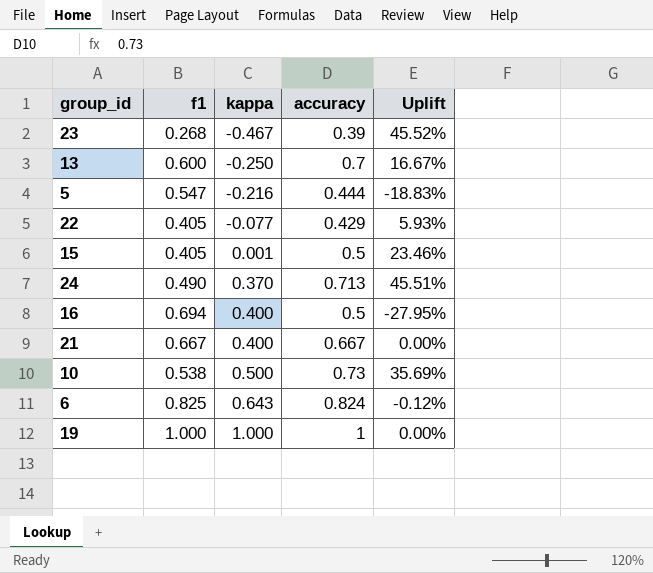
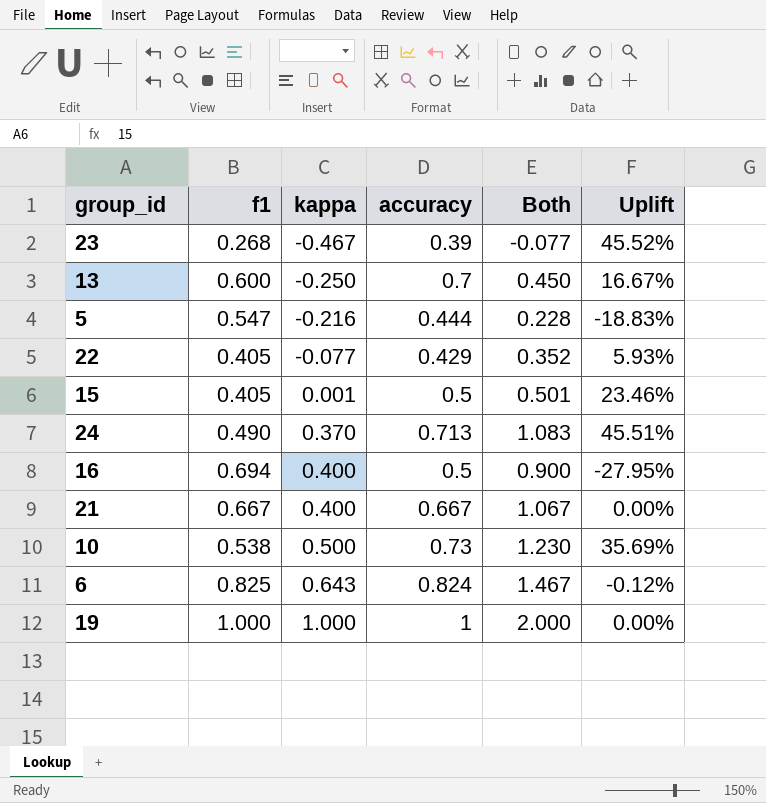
column Both | formula: none -> [kappa] + [accuracy]

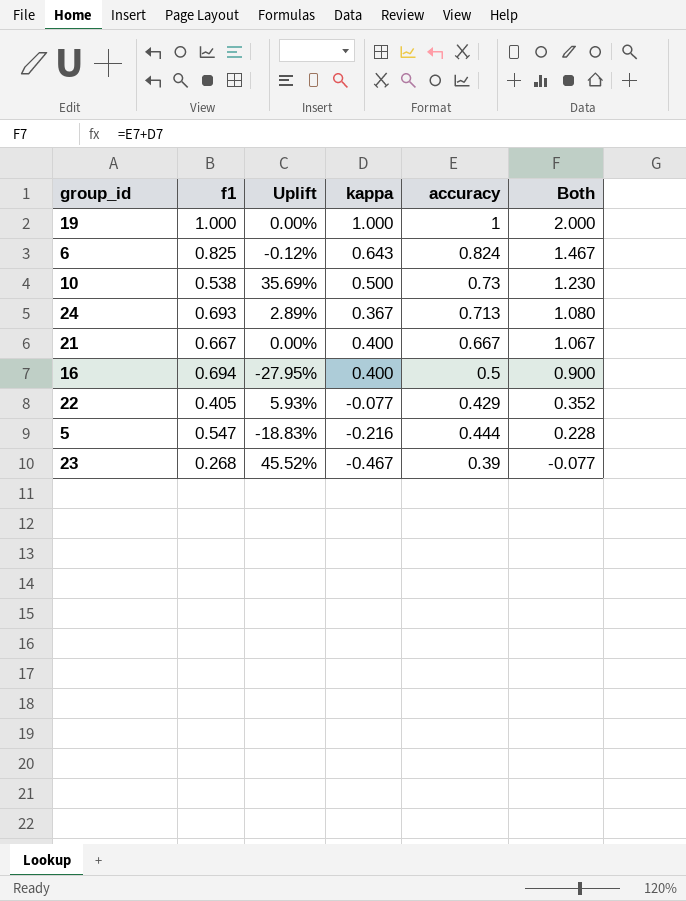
row order: kappa ascending -> Both descending
column Uplift | position: 6 -> 3
row 13: 0.600 | -0.250 | 0.7 | 0.450 | 16.67% -> none
row 15: 0.405 | 0.001 | 0.5 | 0.501 | 23.46% -> none
24 | f1: 0.490 -> 0.693
24 | Uplift: 45.51% -> 2.89%
24 | kappa: 0.370 -> 0.367
24 | Both: 1.083 -> 1.080

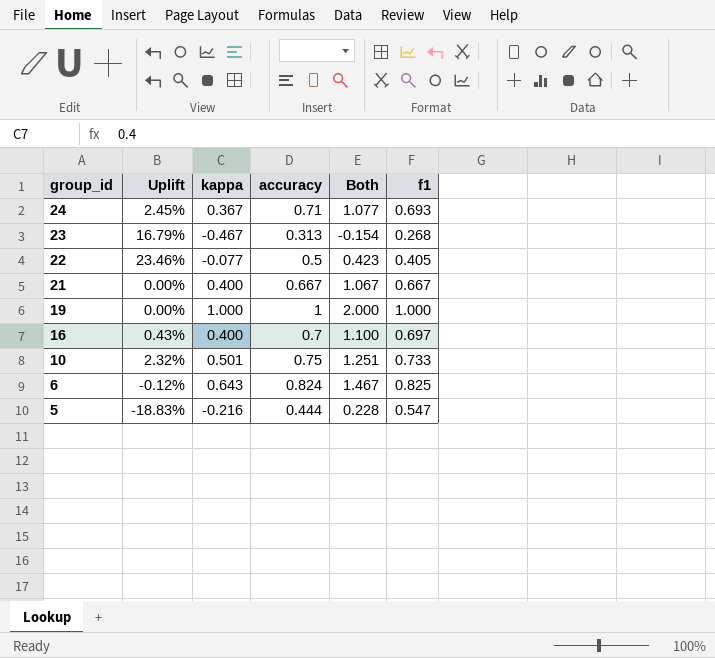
row order: Both descending -> group_id descending
column f1 | position: 2 -> 6
24 | Uplift: 2.89% -> 2.45%
24 | accuracy: 0.713 -> 0.71
24 | Both: 1.080 -> 1.077
23 | Uplift: 45.52% -> 16.79%
23 | accuracy: 0.39 -> 0.313
23 | Both: -0.077 -> -0.154
22 | Uplift: 5.93% -> 23.46%
22 | accuracy: 0.429 -> 0.5
22 | Both: 0.352 -> 0.423
16 | Uplift: -27.95% -> 0.43%
16 | accuracy: 0.5 -> 0.7
16 | Both: 0.900 -> 1.100
16 | f1: 0.694 -> 0.697
10 | Uplift: 35.69% -> 2.32%
10 | kappa: 0.500 -> 0.501
10 | accuracy: 0.73 -> 0.75
10 | Both: 1.230 -> 1.251
10 | f1: 0.538 -> 0.733

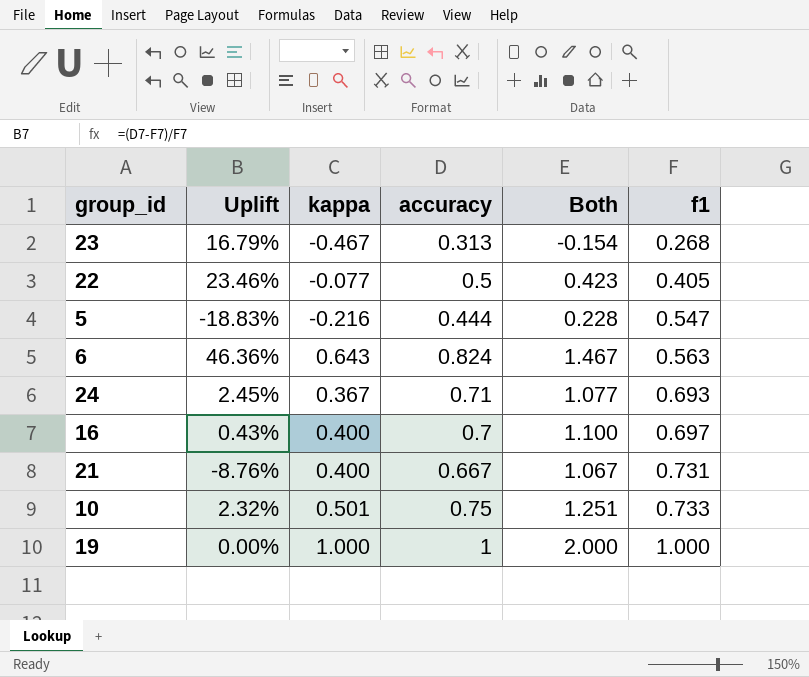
row order: group_id descending -> f1 ascending
6 | Uplift: -0.12% -> 46.36%
6 | f1: 0.825 -> 0.563
21 | Uplift: 0.00% -> -8.76%
21 | f1: 0.667 -> 0.731

